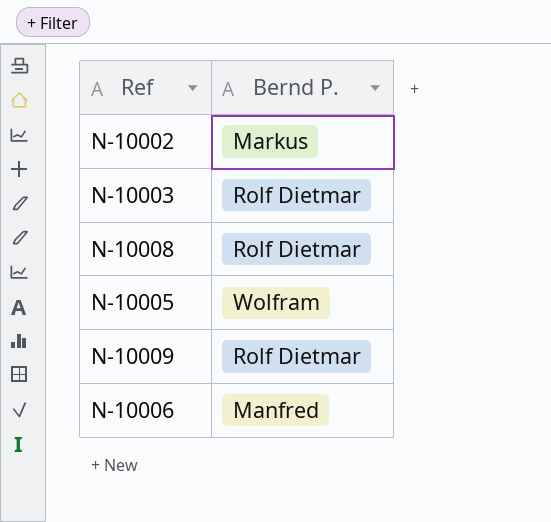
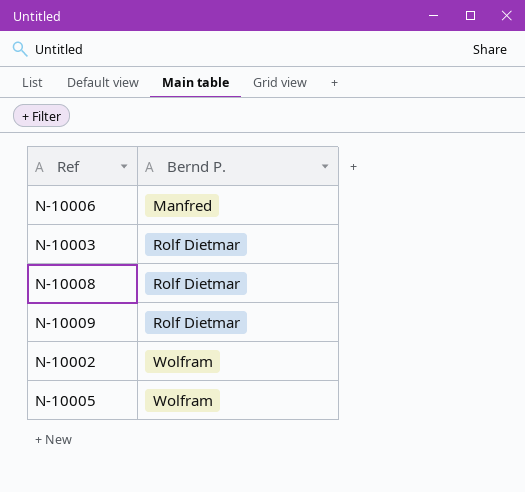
row order: none -> Bernd P. ascending
N-10002 | Bernd P.: Markus -> Wolfram

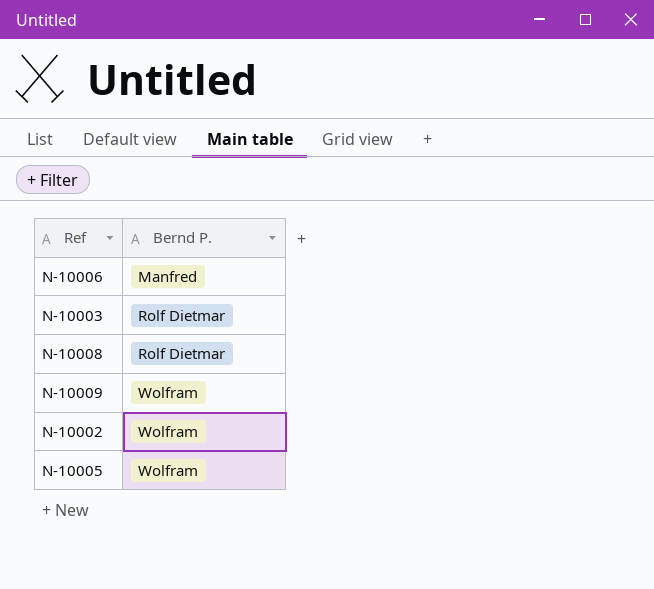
N-10009 | Bernd P.: Rolf Dietmar -> Wolfram

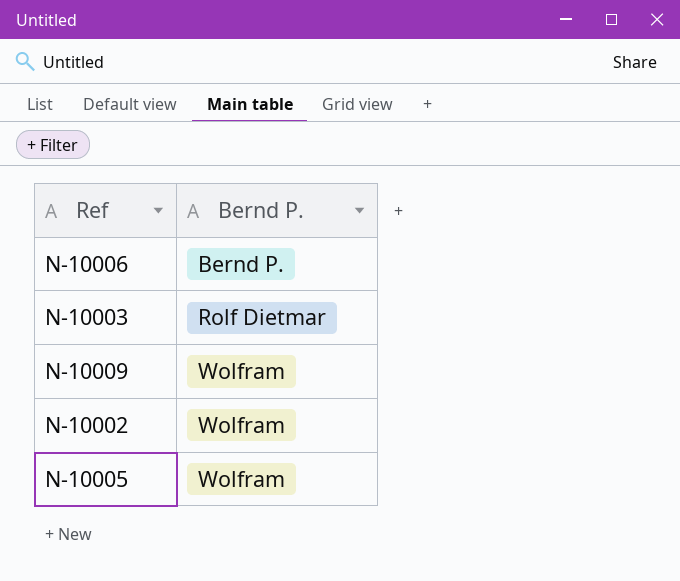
row N-10008: Rolf Dietmar -> none
N-10006 | Bernd P.: Manfred -> Bernd P.

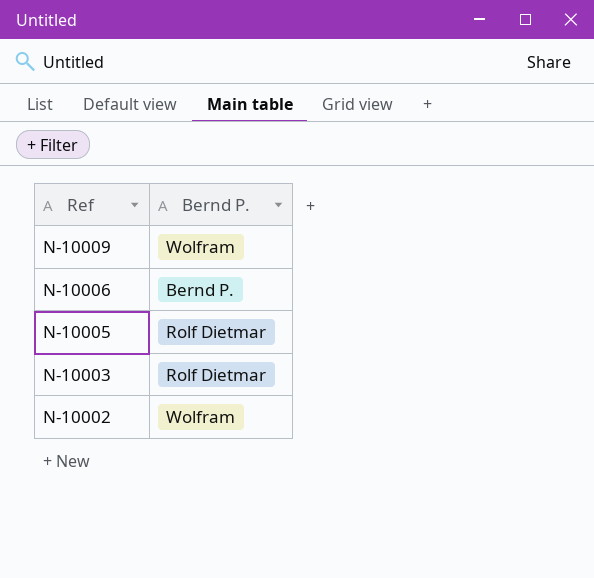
row order: Bernd P. ascending -> Ref descending
N-10005 | Bernd P.: Wolfram -> Rolf Dietmar

